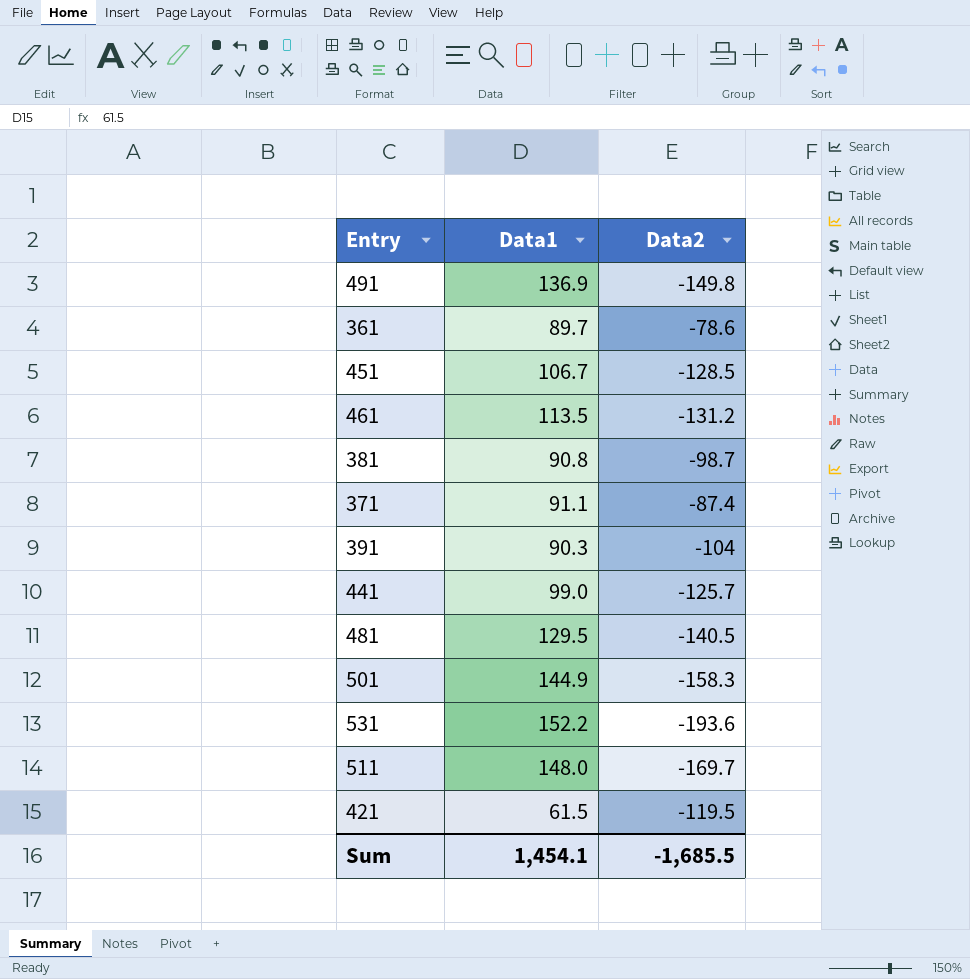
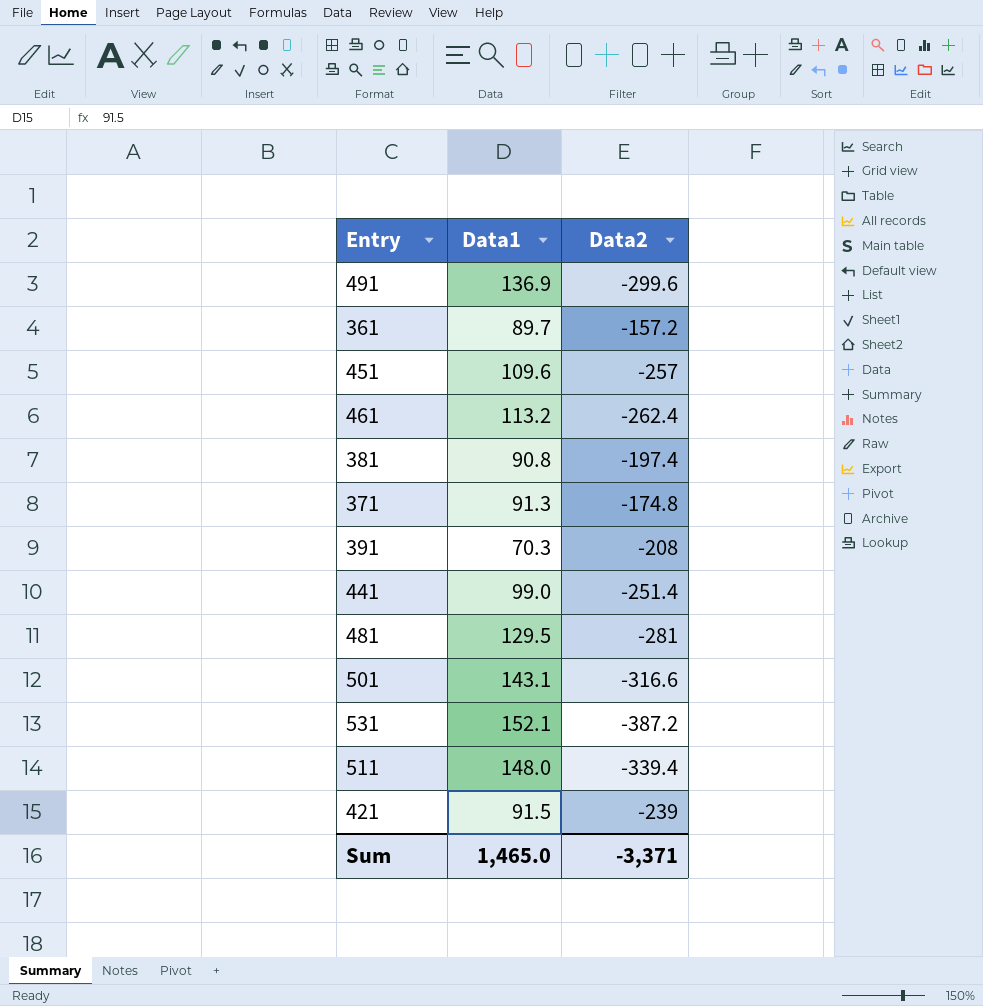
491 | Data2: -149.8 -> -299.6
361 | Data2: -78.6 -> -157.2
451 | Data1: 106.7 -> 109.6
451 | Data2: -128.5 -> -257
461 | Data1: 113.5 -> 113.2
461 | Data2: -131.2 -> -262.4
381 | Data2: -98.7 -> -197.4
371 | Data1: 91.1 -> 91.3
371 | Data2: -87.4 -> -174.8
391 | Data1: 90.3 -> 70.3
391 | Data2: -104 -> -208
441 | Data2: -125.7 -> -251.4
481 | Data2: -140.5 -> -281
501 | Data1: 144.9 -> 143.1
501 | Data2: -158.3 -> -316.6
531 | Data1: 152.2 -> 152.1
531 | Data2: -193.6 -> -387.2
511 | Data2: -169.7 -> -339.4
421 | Data1: 61.5 -> 91.5
421 | Data2: -119.5 -> -239
Sum | Data1: 1,454.1 -> 1,465.0
Sum | Data2: -1,685.5 -> -3,371

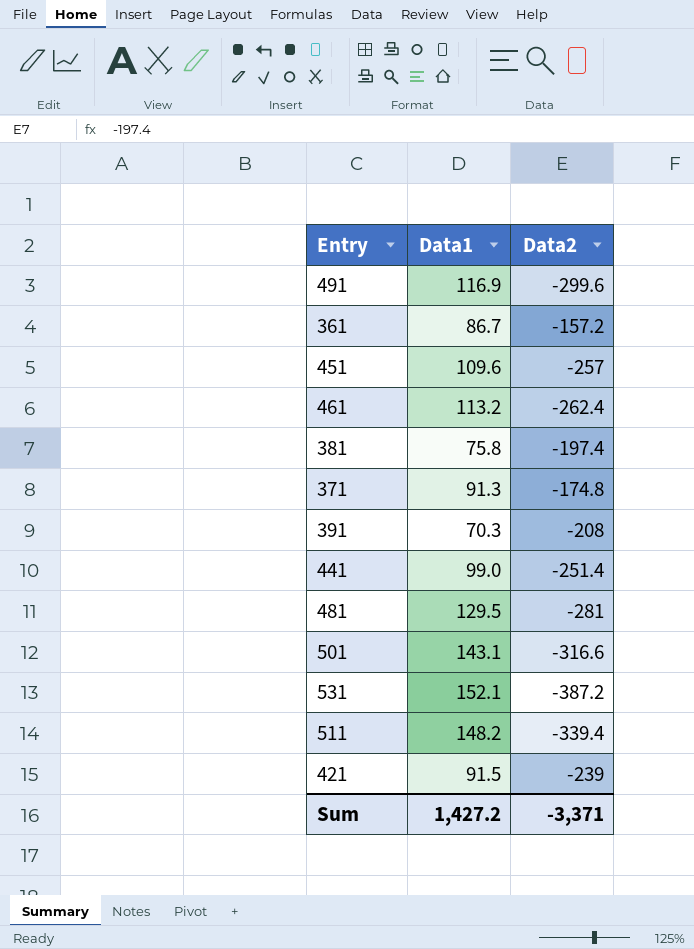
491 | Data1: 136.9 -> 116.9
361 | Data1: 89.7 -> 86.7
381 | Data1: 90.8 -> 75.8
511 | Data1: 148.0 -> 148.2
Sum | Data1: 1,465.0 -> 1,427.2

